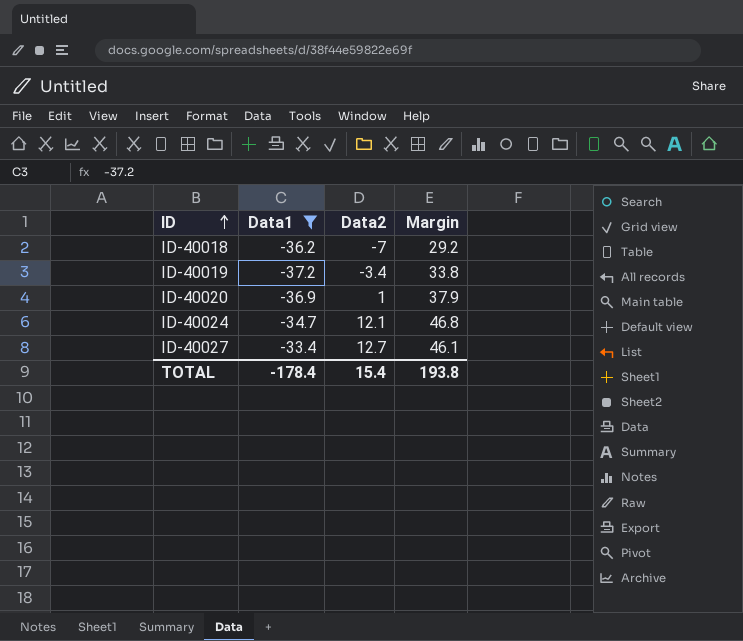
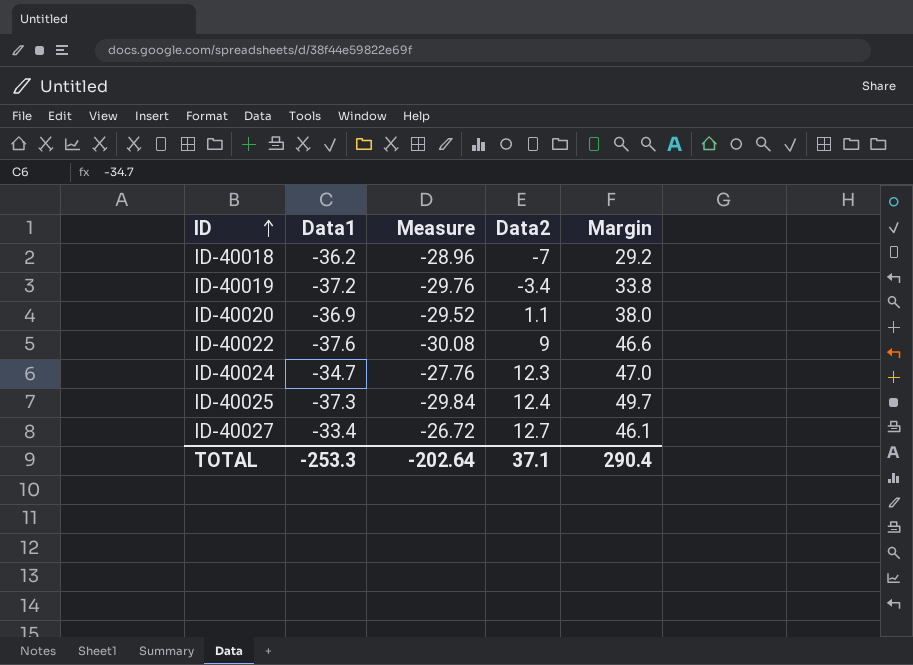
filter: Data1 >= -37.2 -> none
column Measure | formula: none -> [Data1] * 0.8
ID-40020 | Data2: 1 -> 1.1
ID-40020 | Margin: 37.9 -> 38.0
ID-40024 | Data2: 12.1 -> 12.3
ID-40024 | Margin: 46.8 -> 47.0
TOTAL | Data1: -178.4 -> -253.3
TOTAL | Data2: 15.4 -> 37.1
TOTAL | Margin: 193.8 -> 290.4

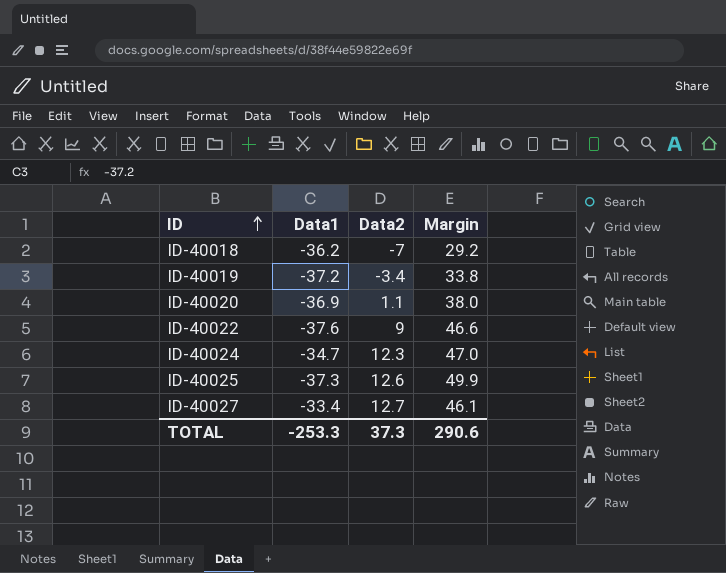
column Measure | formula: [Data1] * 0.8 -> none
ID-40025 | Data2: 12.4 -> 12.6
ID-40025 | Margin: 49.7 -> 49.9
TOTAL | Data2: 37.1 -> 37.3
TOTAL | Margin: 290.4 -> 290.6

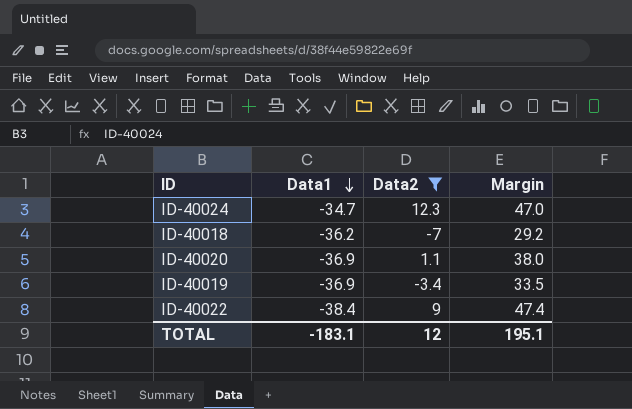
filter: none -> Data2 <= 12.3
row order: ID ascending -> Data1 descending
ID-40019 | Data1: -37.2 -> -36.9
ID-40019 | Margin: 33.8 -> 33.5
ID-40022 | Data1: -37.6 -> -38.4
ID-40022 | Margin: 46.6 -> 47.4
TOTAL | Data1: -253.3 -> -183.1
TOTAL | Data2: 37.3 -> 12
TOTAL | Margin: 290.6 -> 195.1

